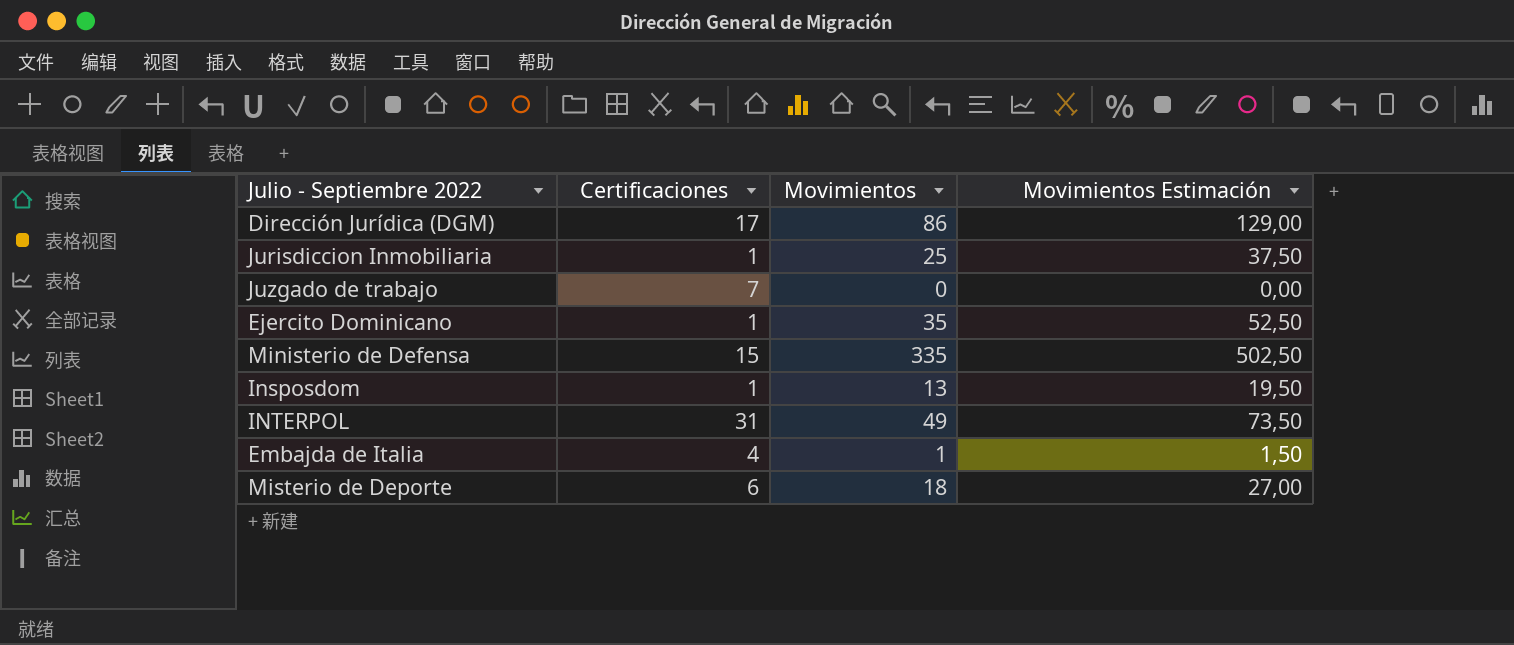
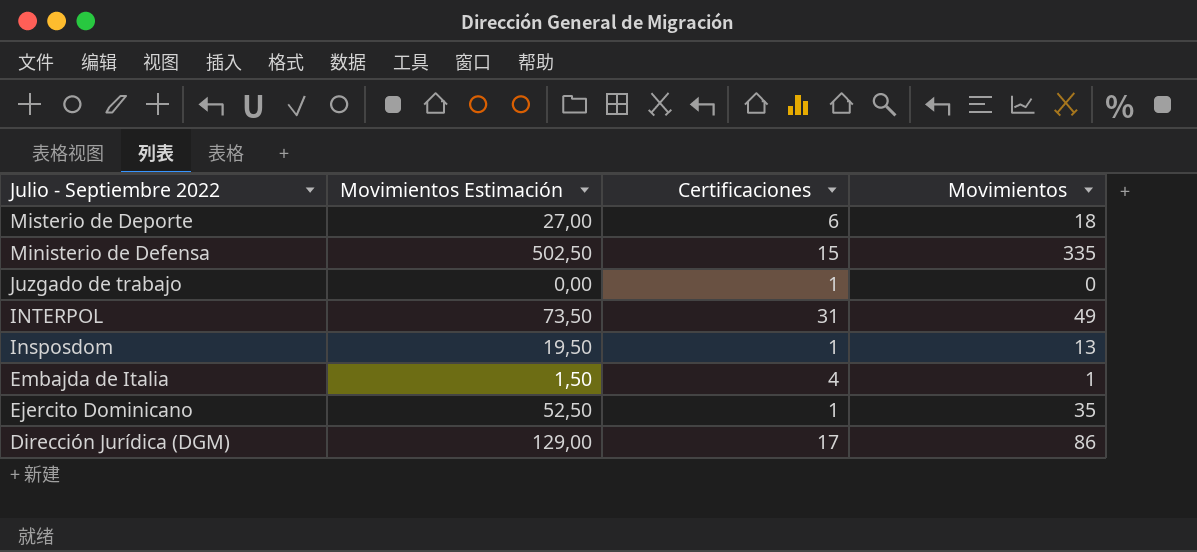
row order: none -> Julio - Septiembre 2022 descending
column Movimientos Estimación | position: 4 -> 2
row Jurisdiccion Inmobiliaria: 1 | 25 | 37,50 -> none
Juzgado de trabajo | Certificaciones: 7 -> 1

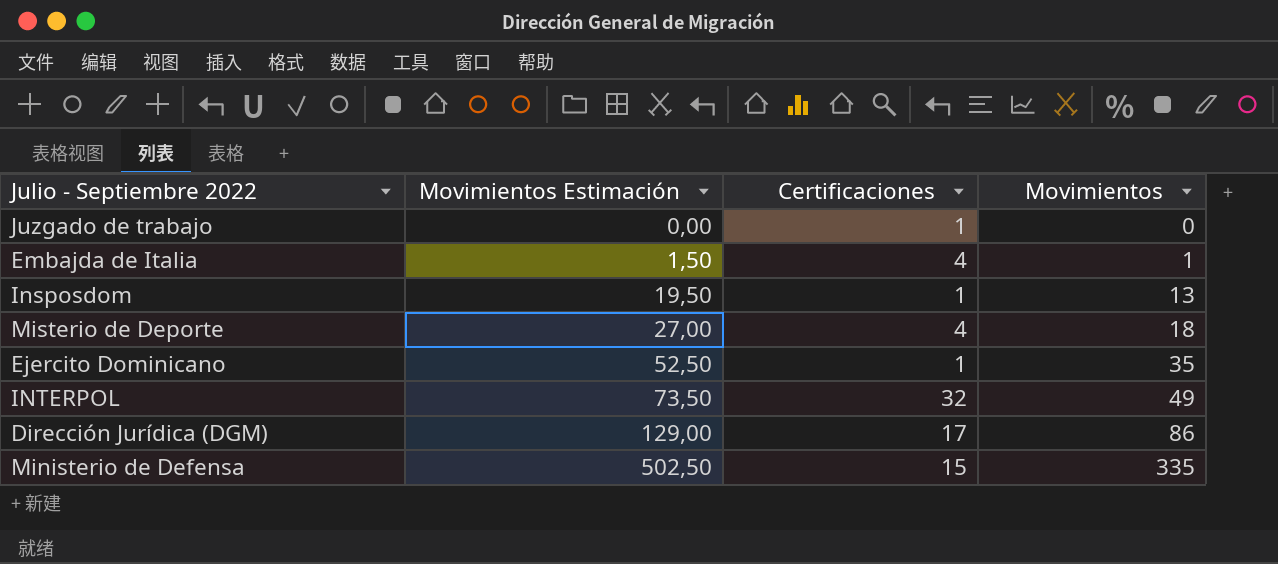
row order: Julio - Septiembre 2022 descending -> Movimientos Estimación ascending
Misterio de Deporte | Certificaciones: 6 -> 4
INTERPOL | Certificaciones: 31 -> 32

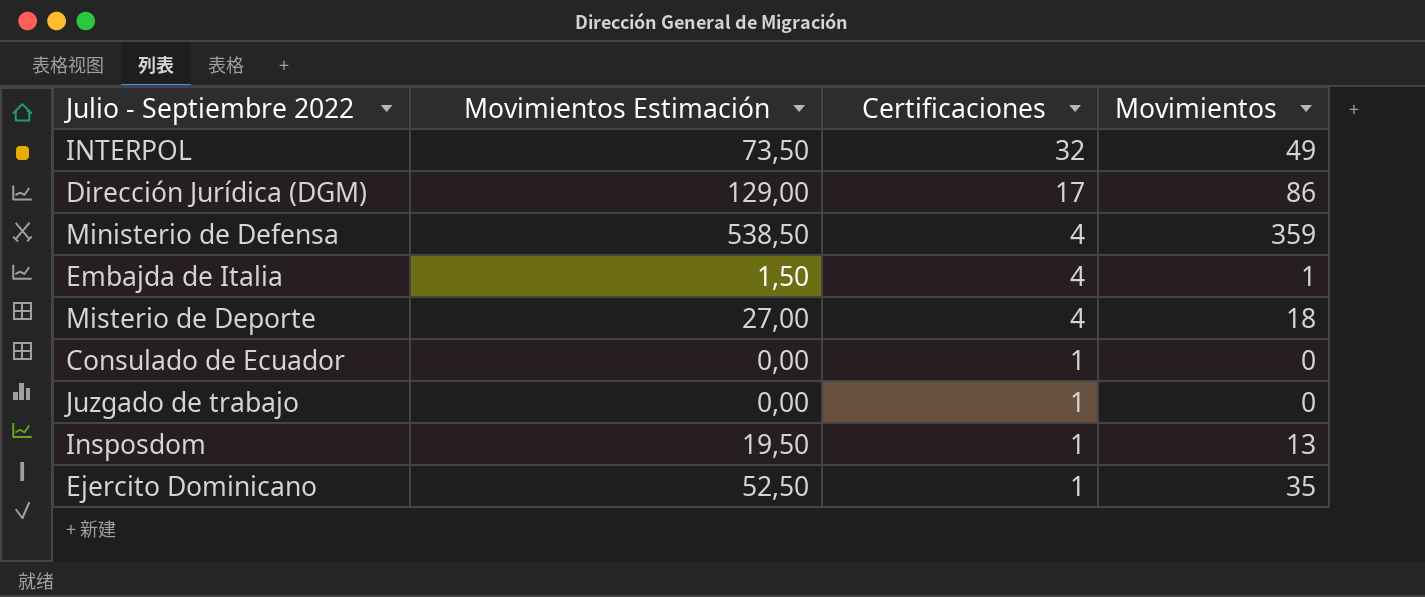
row order: Movimientos Estimación ascending -> Certificaciones descending
Ministerio de Defensa | Movimientos Estimación: 502,50 -> 538,50
Ministerio de Defensa | Certificaciones: 15 -> 4
Ministerio de Defensa | Movimientos: 335 -> 359
row Consulado de Ecuador: none -> 0,00 | 1 | 0

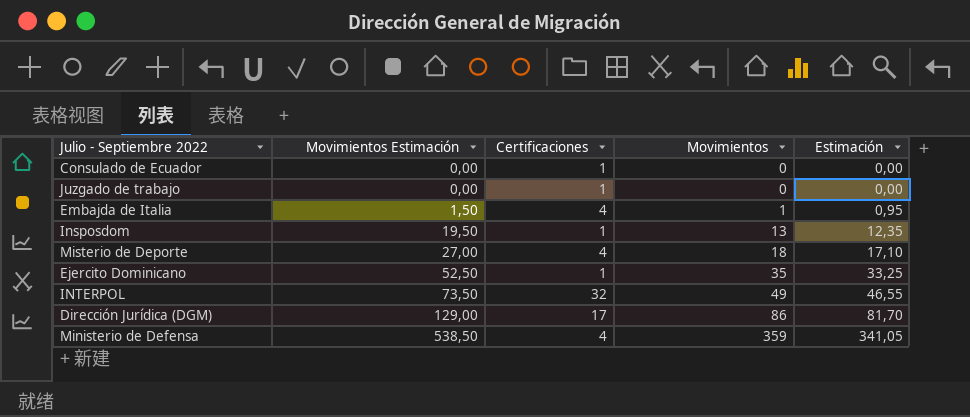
row order: Certificaciones descending -> Movimientos Estimación ascending
column Estimación | formula: none -> [Movimientos] * 0,95

